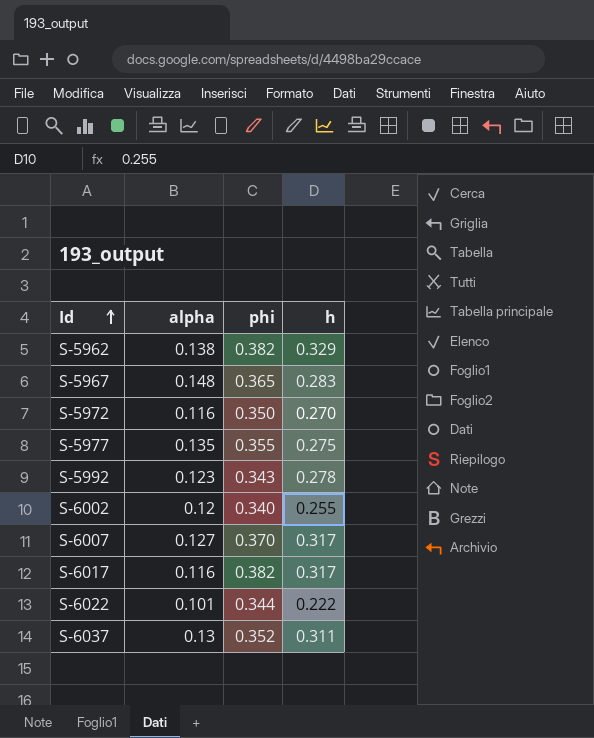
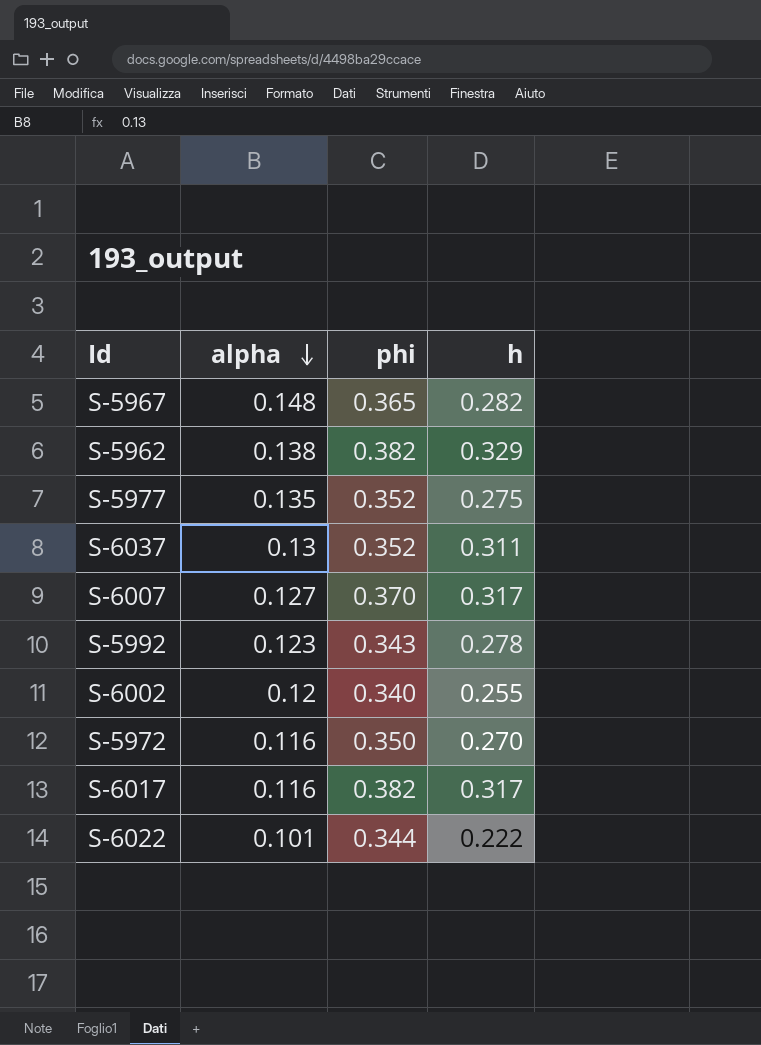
row order: Id ascending -> alpha descending
S-5967 | h: 0.283 -> 0.282
S-5977 | phi: 0.355 -> 0.352

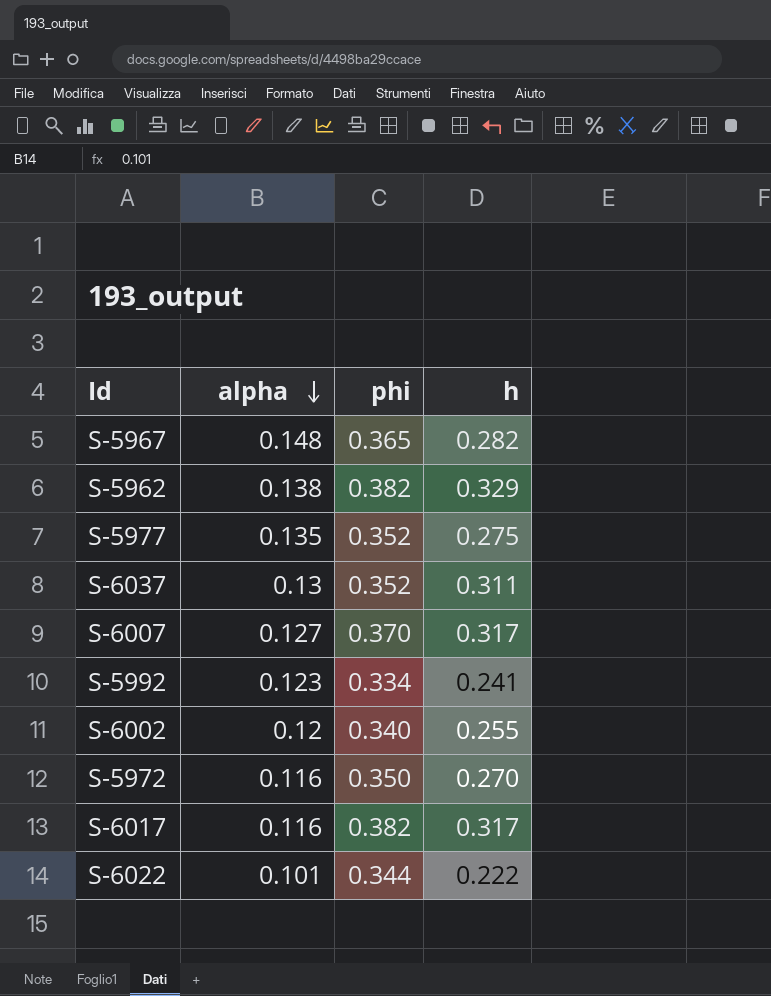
S-5992 | phi: 0.343 -> 0.334
S-5992 | h: 0.278 -> 0.241

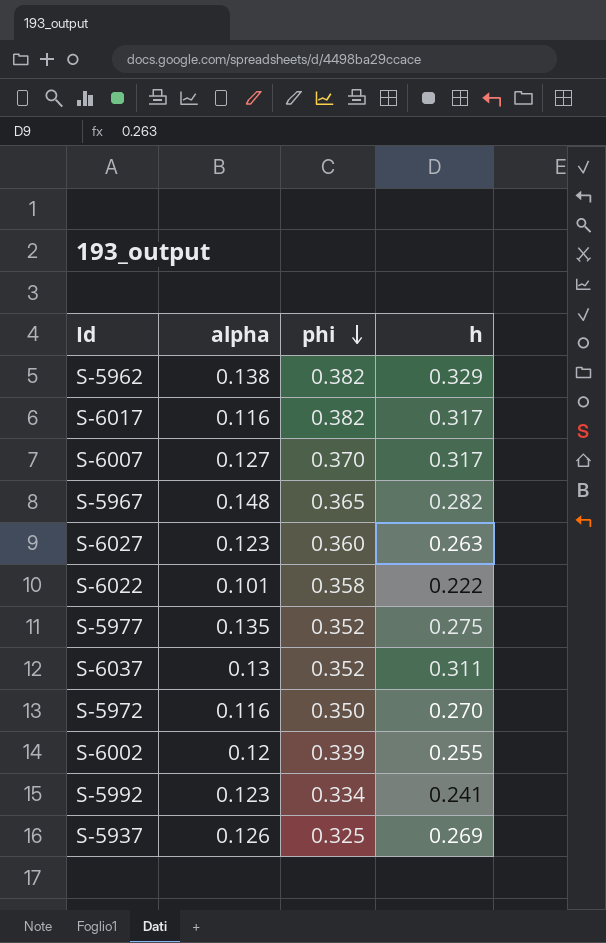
row order: alpha descending -> phi descending
row S-6027: none -> 0.123 | 0.360 | 0.263
S-6022 | phi: 0.344 -> 0.358
S-6002 | phi: 0.340 -> 0.339
row S-5937: none -> 0.126 | 0.325 | 0.269

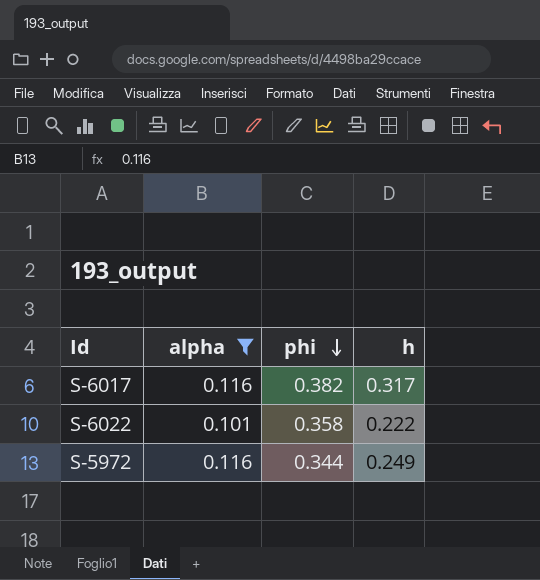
filter: none -> alpha <= 0.116
S-5972 | phi: 0.350 -> 0.344
S-5972 | h: 0.270 -> 0.249

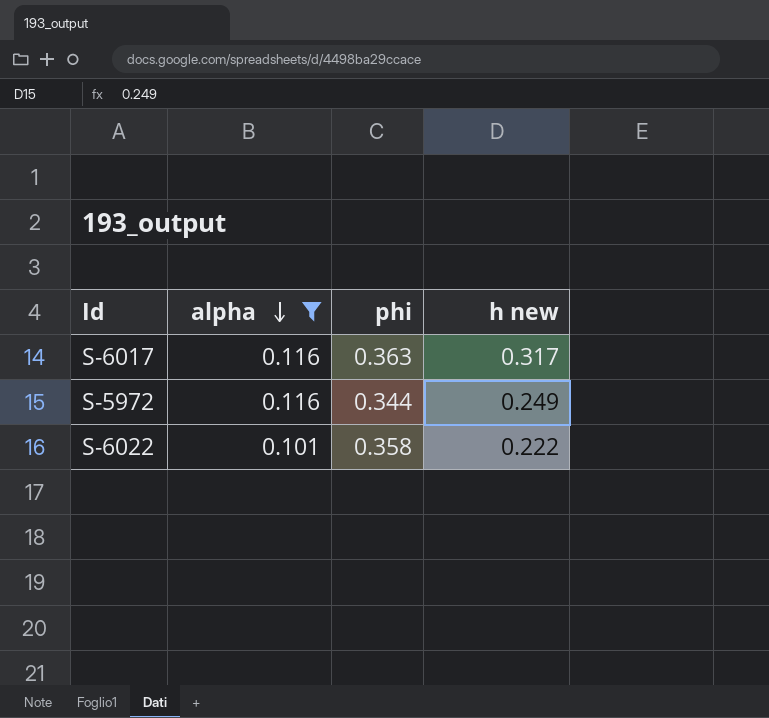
row order: phi descending -> alpha descending
column name: h -> h new
S-6017 | phi: 0.382 -> 0.363

